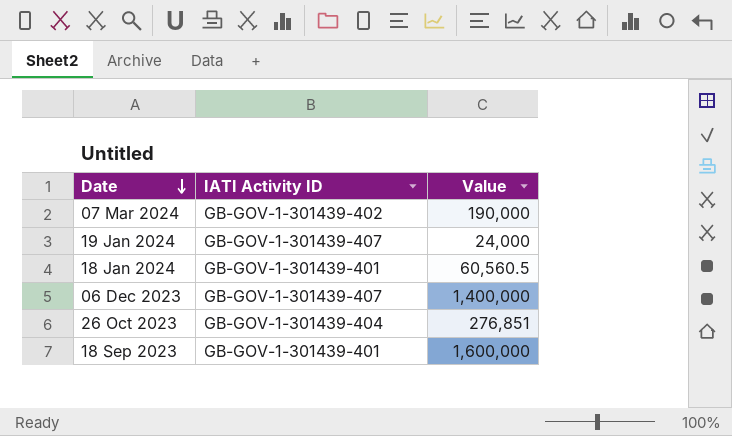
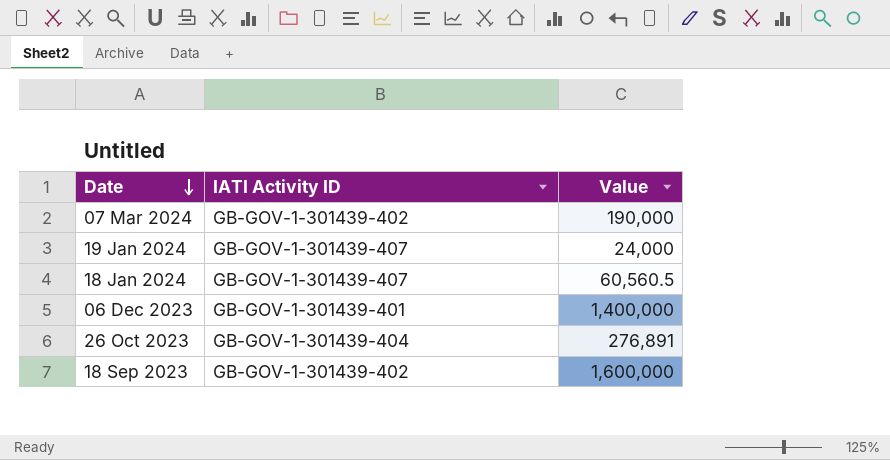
18 Jan 2024 | IATI Activity ID: GB-GOV-1-301439-401 -> GB-GOV-1-301439-407
06 Dec 2023 | IATI Activity ID: GB-GOV-1-301439-407 -> GB-GOV-1-301439-401
26 Oct 2023 | Value: 276,851 -> 276,891
18 Sep 2023 | IATI Activity ID: GB-GOV-1-301439-401 -> GB-GOV-1-301439-402

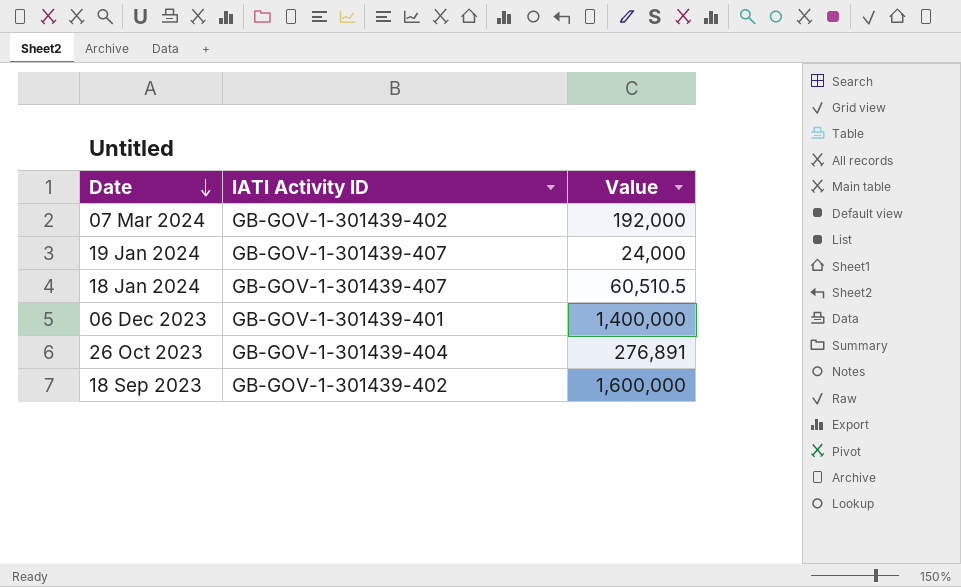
07 Mar 2024 | Value: 190,000 -> 192,000
18 Jan 2024 | Value: 60,560.5 -> 60,510.5

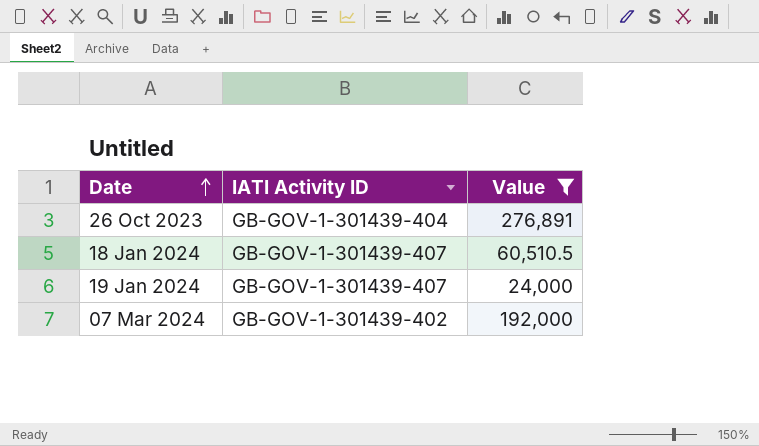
filter: none -> Value <= 276,891
row order: Date descending -> Date ascending

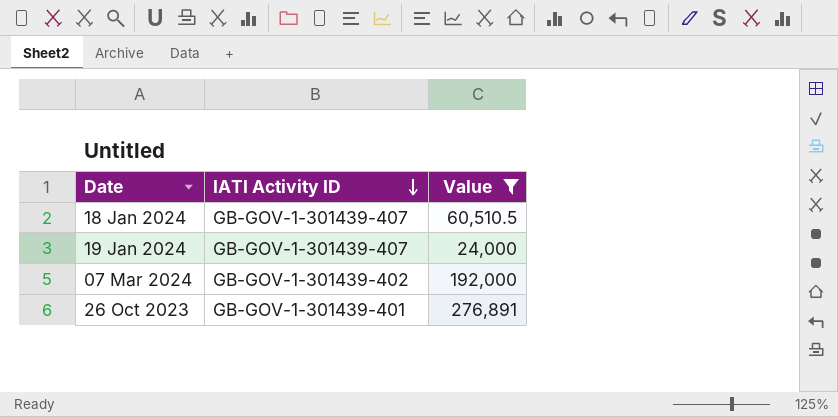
row order: Date ascending -> IATI Activity ID descending
26 Oct 2023 | IATI Activity ID: GB-GOV-1-301439-404 -> GB-GOV-1-301439-401

